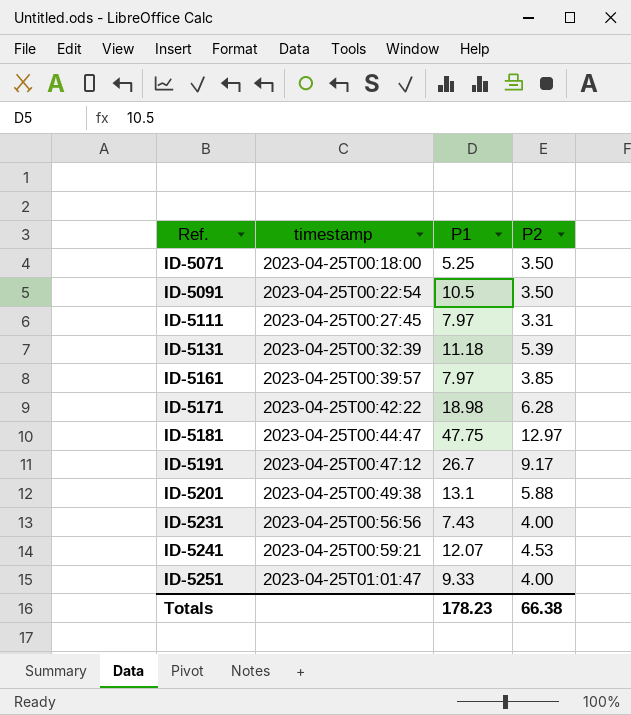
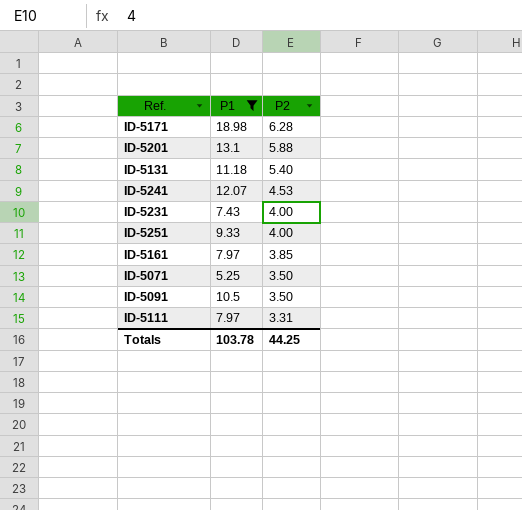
filter: none -> P1 <= 18.98
row order: Ref. ascending -> P2 descending
column timestamp | position: 2 -> none
ID-5131 | P2: 5.39 -> 5.40
Totals | P1: 178.23 -> 103.78
Totals | P2: 66.38 -> 44.25

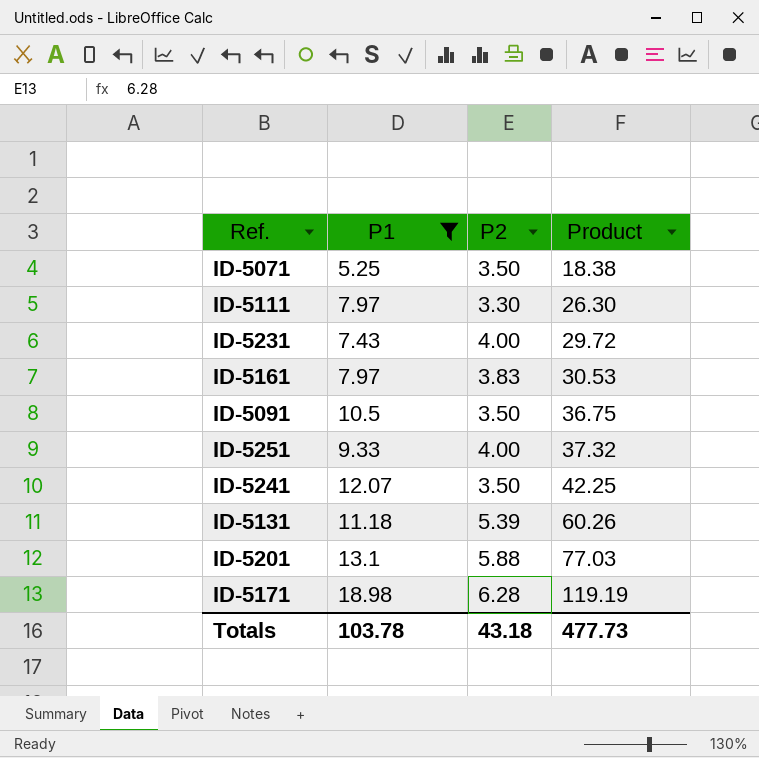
row order: P2 descending -> Product ascending
column Product | formula: none -> [P1] * [P2]
ID-5111 | P2: 3.31 -> 3.30
ID-5161 | P2: 3.85 -> 3.83
ID-5241 | P2: 4.53 -> 3.50
ID-5131 | P2: 5.40 -> 5.39
Totals | P2: 44.25 -> 43.18

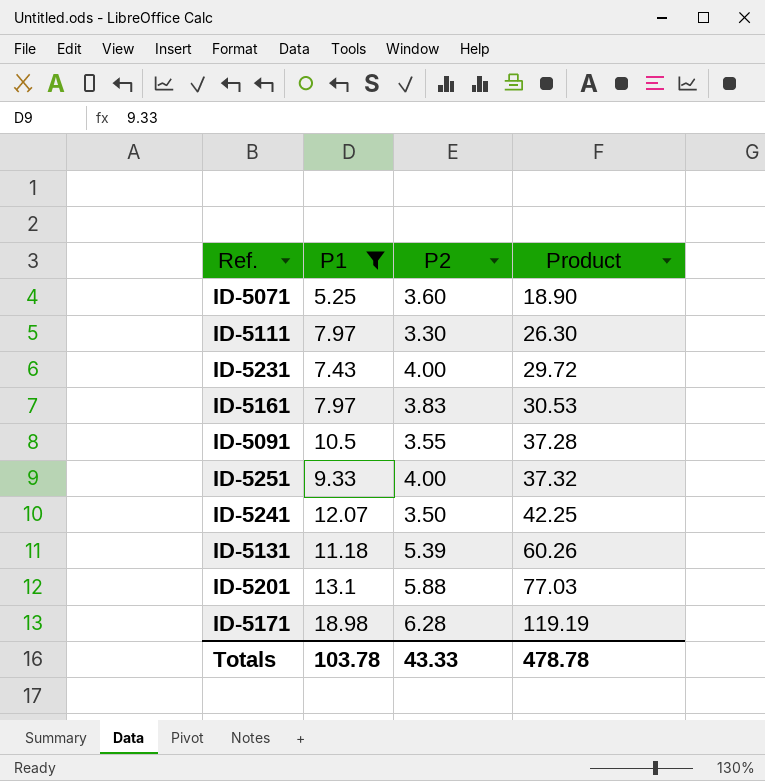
ID-5071 | P2: 3.50 -> 3.60
ID-5071 | Product: 18.38 -> 18.90
ID-5091 | P2: 3.50 -> 3.55
ID-5091 | Product: 36.75 -> 37.28
Totals | P2: 43.18 -> 43.33
Totals | Product: 477.73 -> 478.78

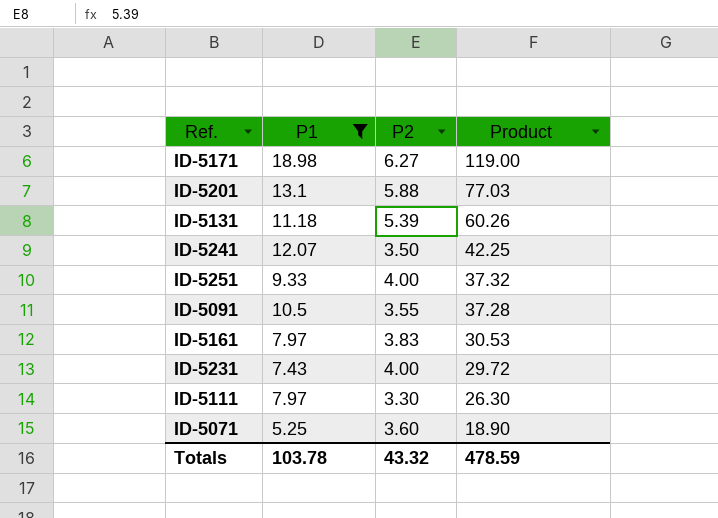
row order: Product ascending -> Product descending
ID-5171 | P2: 6.28 -> 6.27
ID-5171 | Product: 119.19 -> 119.00
Totals | P2: 43.33 -> 43.32
Totals | Product: 478.78 -> 478.59

